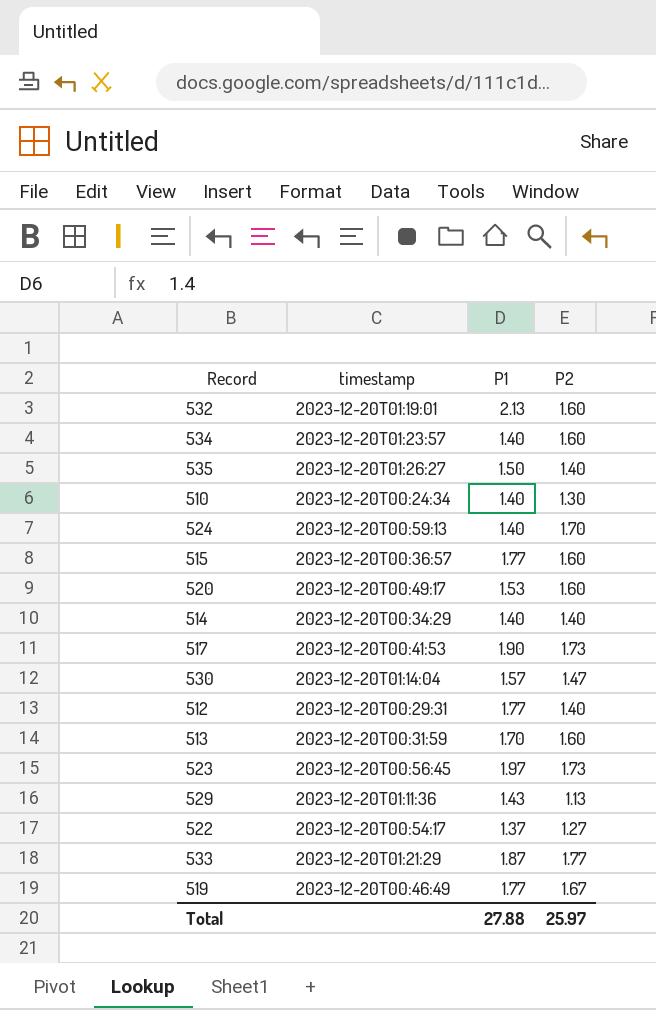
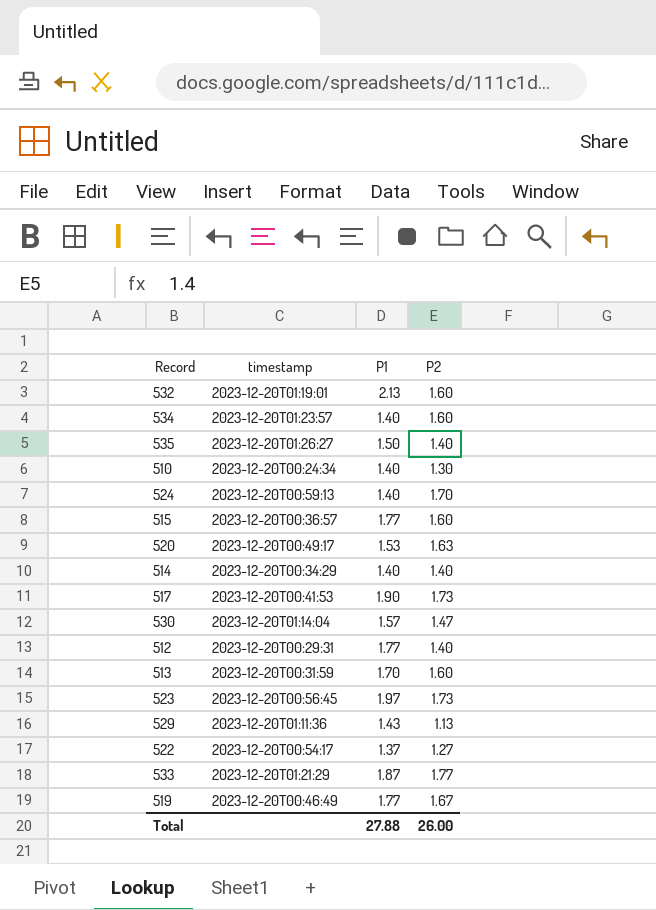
520 | P2: 1.60 -> 1.63
Total | P2: 25.97 -> 26.00

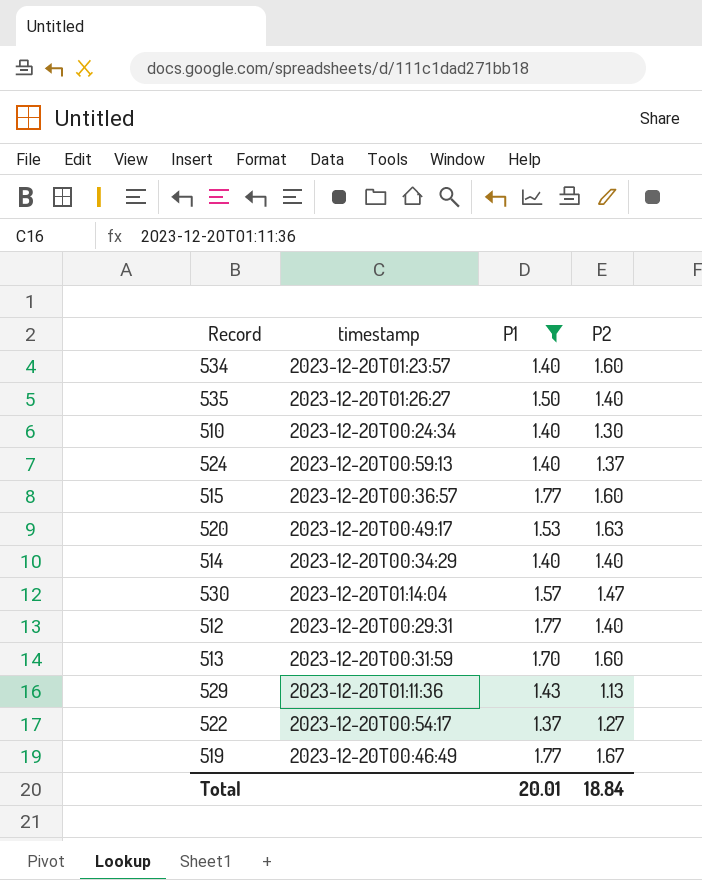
filter: none -> P1 <= 1.77
524 | P2: 1.70 -> 1.37
Total | P1: 27.88 -> 20.01
Total | P2: 26.00 -> 18.84

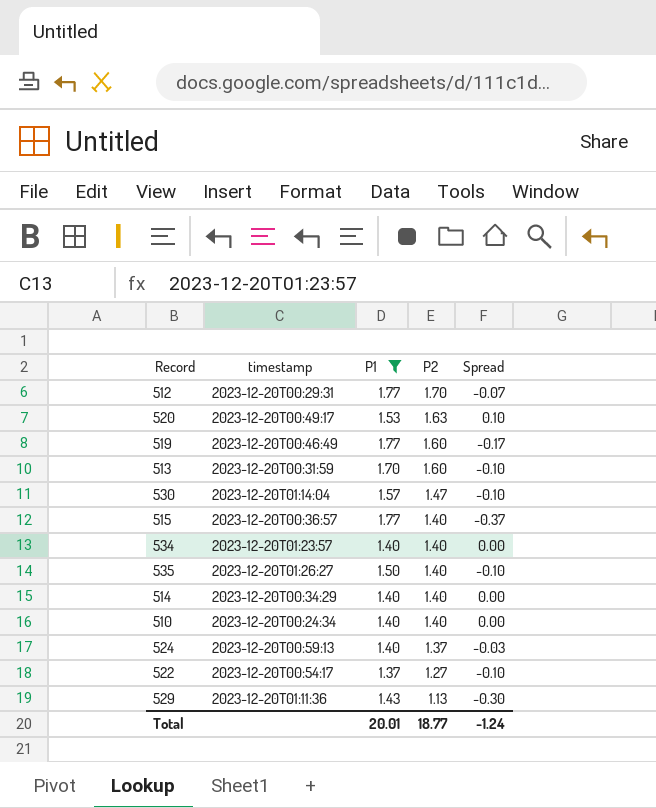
row order: none -> P2 descending
column Spread | formula: none -> [P2] - [P1]
512 | P2: 1.40 -> 1.70
519 | P2: 1.67 -> 1.60
515 | P2: 1.60 -> 1.40
534 | P2: 1.60 -> 1.40
510 | P2: 1.30 -> 1.40
Total | P2: 18.84 -> 18.77

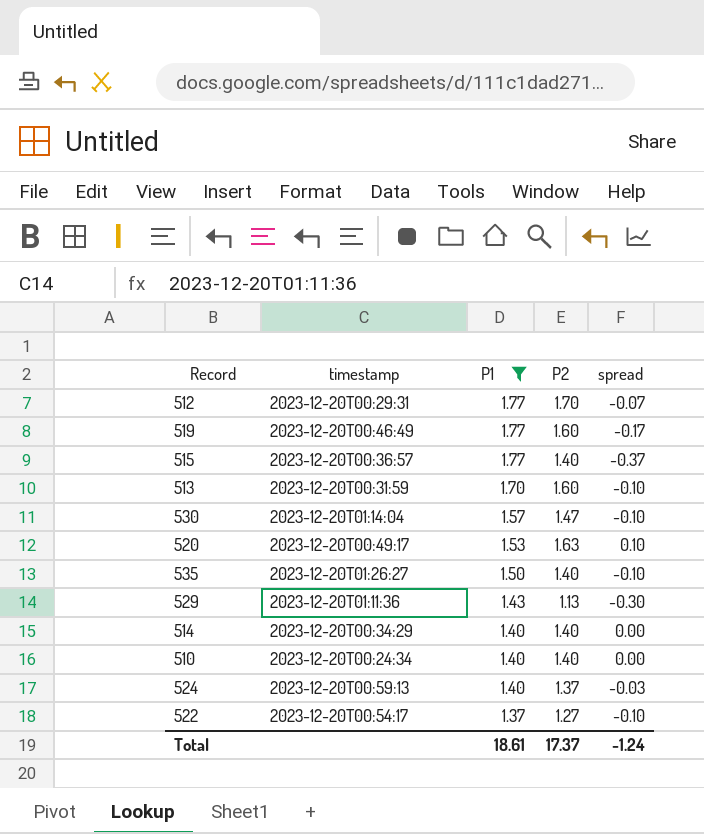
row order: P2 descending -> P1 descending
column name: Spread -> spread
row 534: 2023-12-20T01:23:57 | 1.40 | 1.40 | 0.00 -> none
Total | P1: 20.01 -> 18.61
Total | P2: 18.77 -> 17.37

